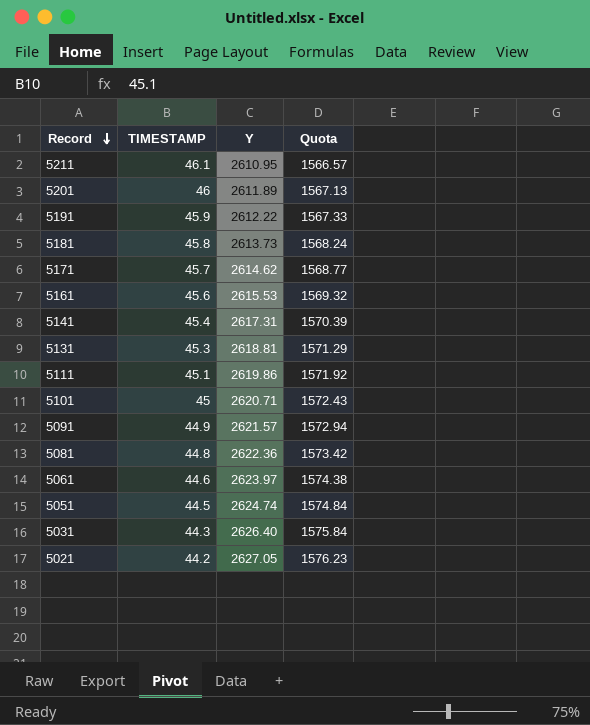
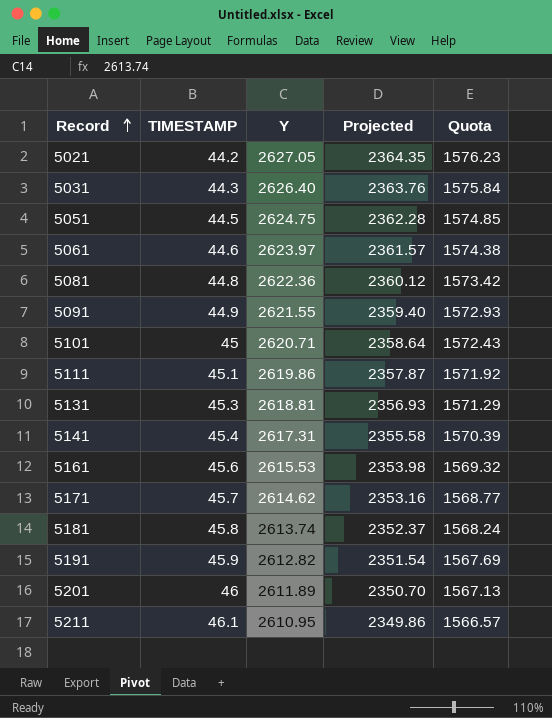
row order: Record descending -> Record ascending
column Projected | formula: none -> [Y] * 0.9
5051 | Y: 2624.74 -> 2624.75
5051 | Quota: 1574.84 -> 1574.85
5091 | Y: 2621.57 -> 2621.55
5091 | Quota: 1572.94 -> 1572.93
5181 | Y: 2613.73 -> 2613.74
5191 | Y: 2612.22 -> 2612.82
5191 | Quota: 1567.33 -> 1567.69

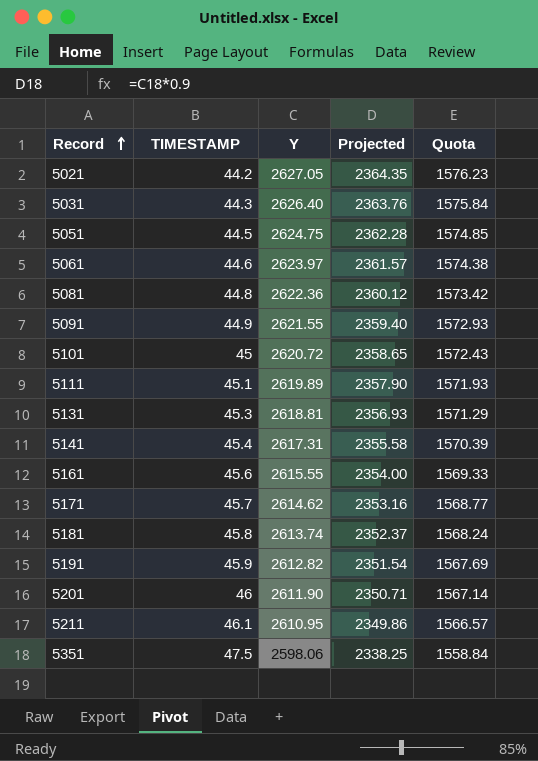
5101 | Y: 2620.71 -> 2620.72
5101 | Projected: 2358.64 -> 2358.65
5111 | Y: 2619.86 -> 2619.89
5111 | Projected: 2357.87 -> 2357.90
5111 | Quota: 1571.92 -> 1571.93
5161 | Y: 2615.53 -> 2615.55
5161 | Projected: 2353.98 -> 2354.00
5161 | Quota: 1569.32 -> 1569.33
5201 | Y: 2611.89 -> 2611.90
5201 | Projected: 2350.70 -> 2350.71
5201 | Quota: 1567.13 -> 1567.14
row 5351: none -> 47.5 | 2598.06 | 2338.25 | 1558.84

